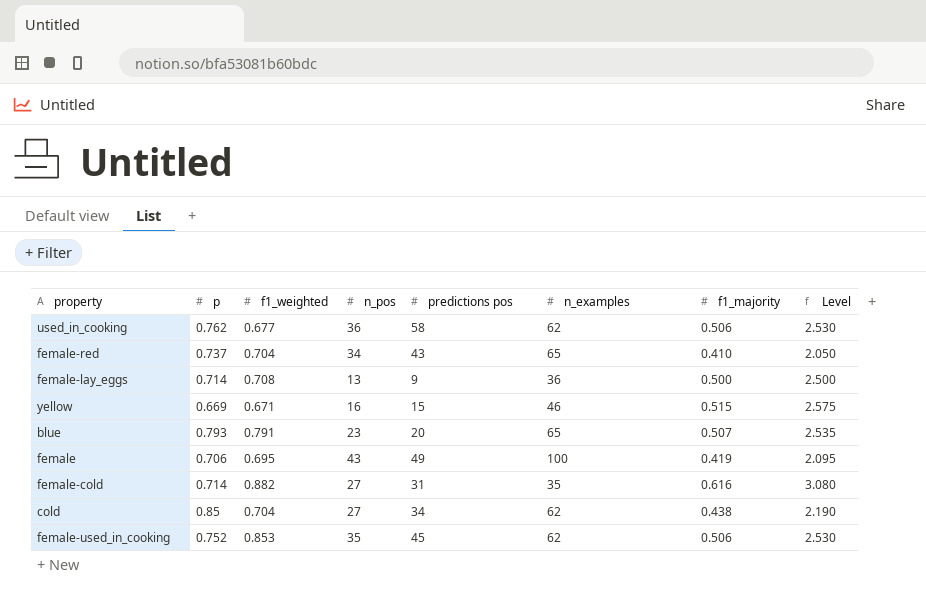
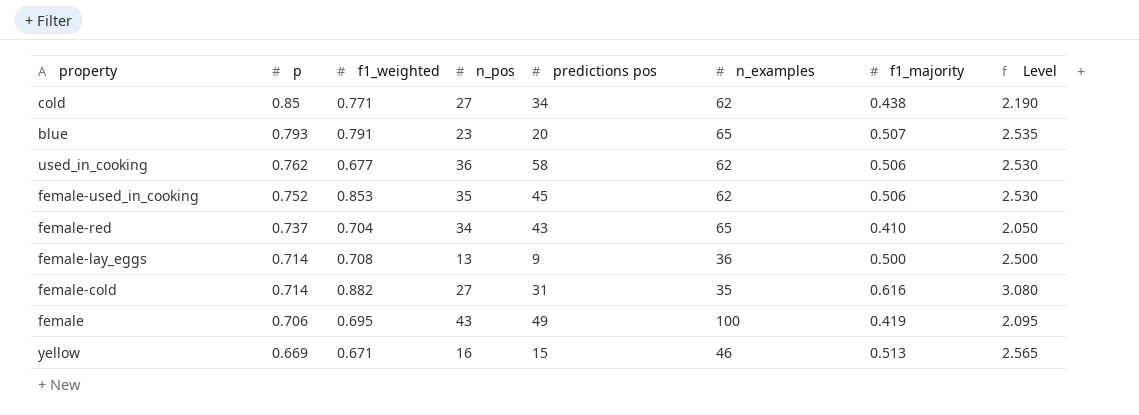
row order: none -> p descending
cold | f1_weighted: 0.704 -> 0.771
yellow | f1_majority: 0.515 -> 0.513
yellow | Level: 2.575 -> 2.565

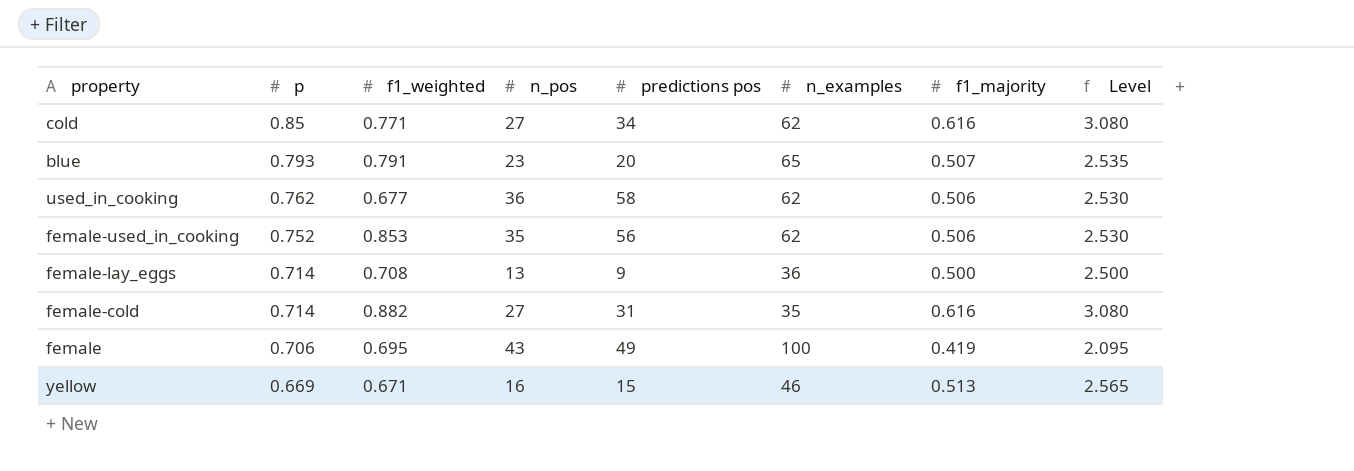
row female-red: 0.737 | 0.704 | 34 | 43 | 65 | 0.410 | 2.050 -> none
cold | f1_majority: 0.438 -> 0.616
cold | Level: 2.190 -> 3.080
female-used_in_cooking | predictions pos: 45 -> 56

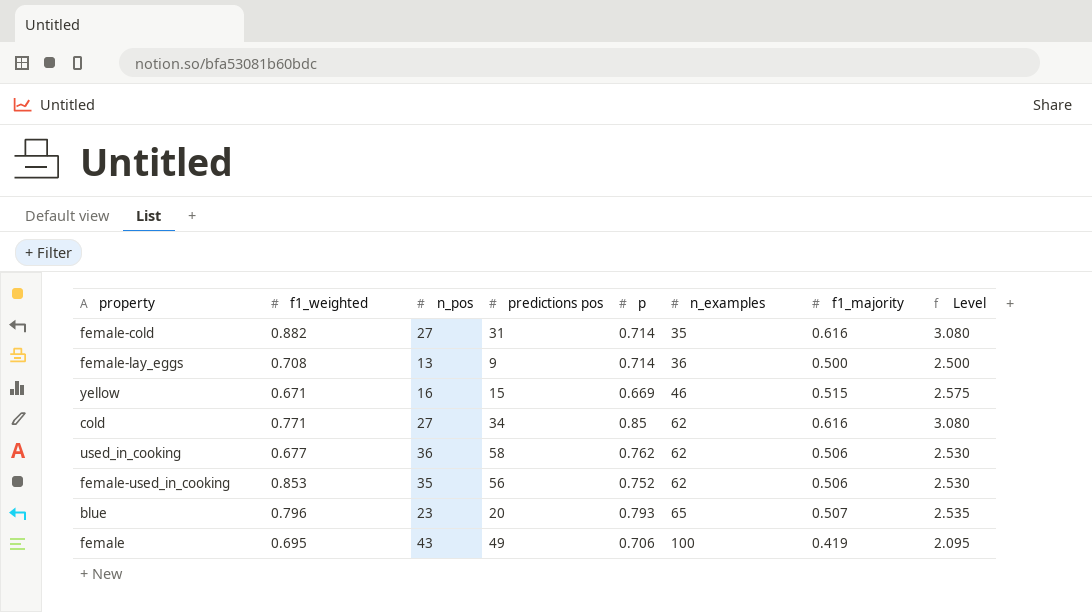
row order: p descending -> n_examples ascending
column p | position: 2 -> 5
yellow | f1_majority: 0.513 -> 0.515
yellow | Level: 2.565 -> 2.575
blue | f1_weighted: 0.791 -> 0.796

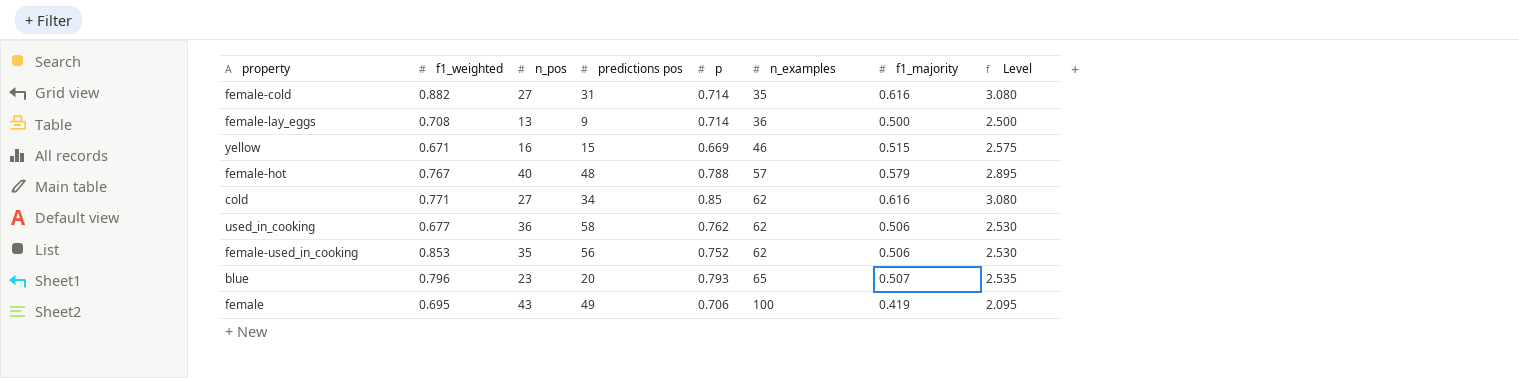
row female-hot: none -> 0.767 | 40 | 48 | 0.788 | 57 | 0.579 | 2.895

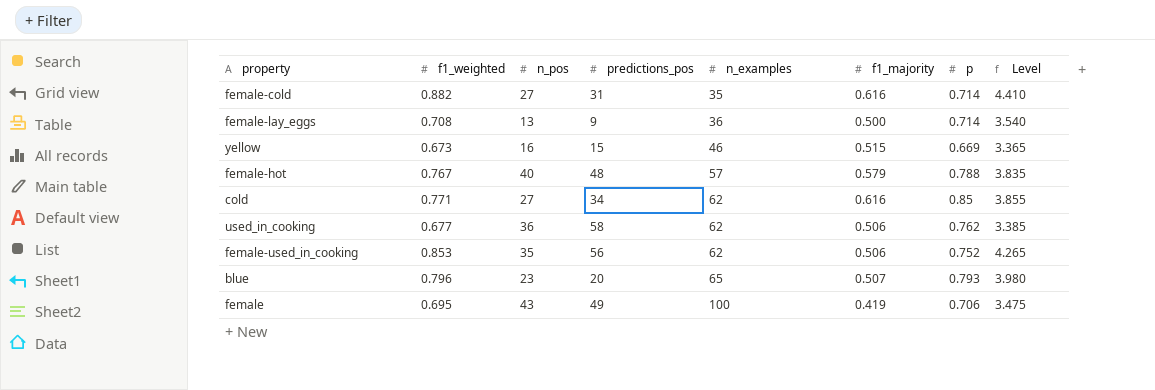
column name: predictions pos -> predictions_pos
column p | position: 5 -> 7
column Level | formula: [f1_majority] * 5 -> [f1_weighted] * 5
yellow | f1_weighted: 0.671 -> 0.673

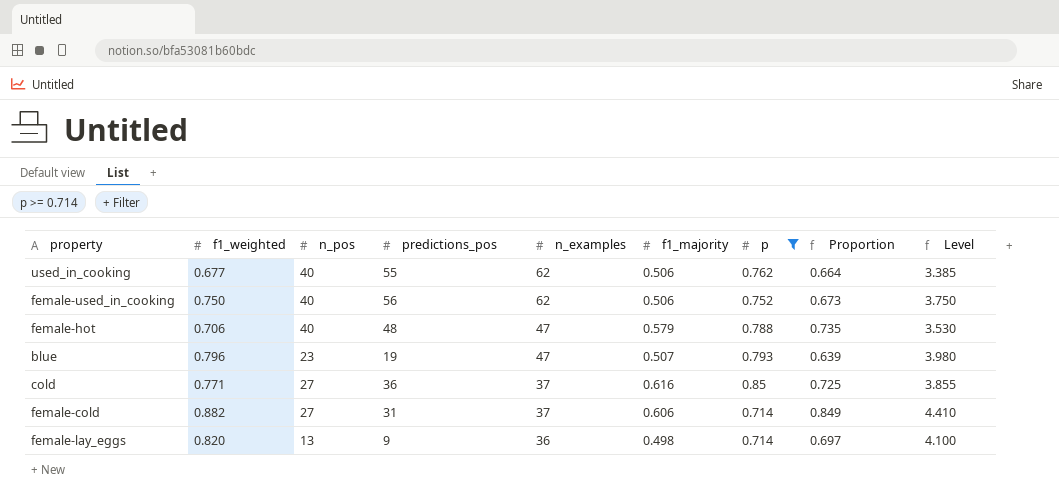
filter: none -> p >= 0.714
row order: n_examples ascending -> n_examples descending
column Proportion | formula: none -> [f1_majority] / [p]
used_in_cooking | n_pos: 36 -> 40
used_in_cooking | predictions_pos: 58 -> 55
female-used_in_cooking | f1_weighted: 0.853 -> 0.750
female-used_in_cooking | n_pos: 35 -> 40
female-used_in_cooking | Level: 4.265 -> 3.750
female-hot | f1_weighted: 0.767 -> 0.706
female-hot | n_examples: 57 -> 47
female-hot | Level: 3.835 -> 3.530
blue | predictions_pos: 20 -> 19
blue | n_examples: 65 -> 47
cold | predictions_pos: 34 -> 36
cold | n_examples: 62 -> 37
female-cold | n_examples: 35 -> 37
female-cold | f1_majority: 0.616 -> 0.606
female-lay_eggs | f1_weighted: 0.708 -> 0.820
female-lay_eggs | f1_majority: 0.500 -> 0.498
female-lay_eggs | Level: 3.540 -> 4.100

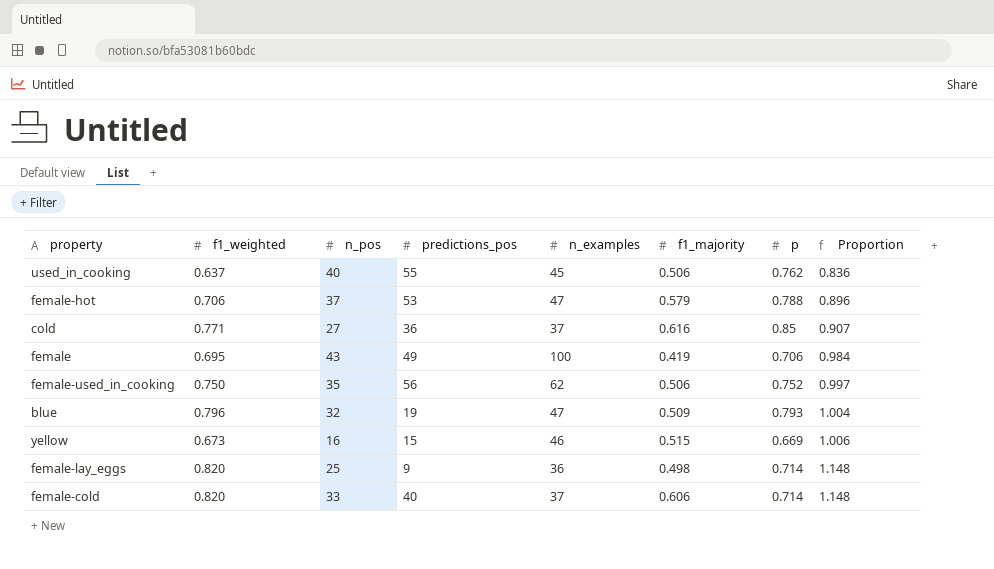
filter: p >= 0.714 -> none
row order: n_examples descending -> Proportion ascending
column Level | formula: [f1_weighted] * 5 -> none
column Proportion | formula: [f1_majority] / [p] -> [f1_weighted] / [p]
used_in_cooking | f1_weighted: 0.677 -> 0.637
used_in_cooking | n_examples: 62 -> 45
female-hot | n_pos: 40 -> 37
female-hot | predictions_pos: 48 -> 53
female-used_in_cooking | n_pos: 40 -> 35
blue | n_pos: 23 -> 32
blue | f1_majority: 0.507 -> 0.509
female-lay_eggs | n_pos: 13 -> 25
female-cold | f1_weighted: 0.882 -> 0.820
female-cold | n_pos: 27 -> 33
female-cold | predictions_pos: 31 -> 40

